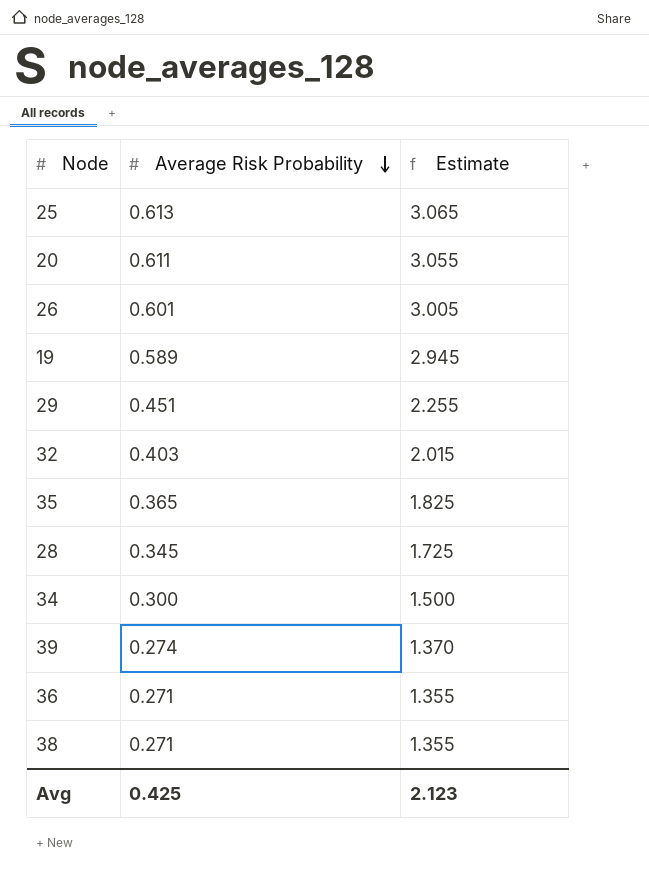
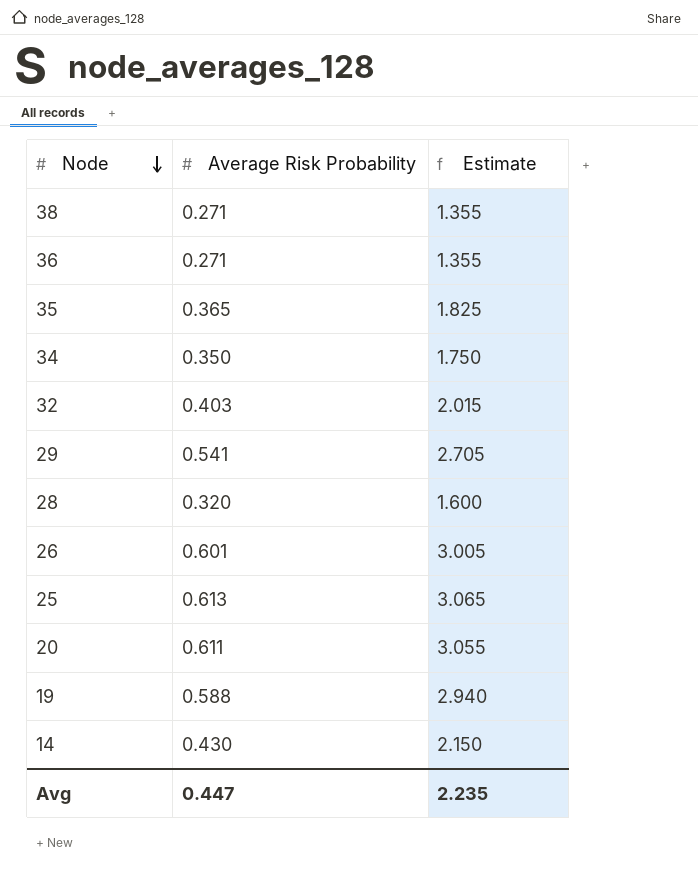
row order: Average Risk Probability descending -> Node descending
row 39: 0.274 | 1.370 -> none
34 | Average Risk Probability: 0.300 -> 0.350
34 | Estimate: 1.500 -> 1.750
29 | Average Risk Probability: 0.451 -> 0.541
29 | Estimate: 2.255 -> 2.705
28 | Average Risk Probability: 0.345 -> 0.320
28 | Estimate: 1.725 -> 1.600
19 | Average Risk Probability: 0.589 -> 0.588
19 | Estimate: 2.945 -> 2.940
row 14: none -> 0.430 | 2.150
Avg | Average Risk Probability: 0.425 -> 0.447
Avg | Estimate: 2.123 -> 2.235

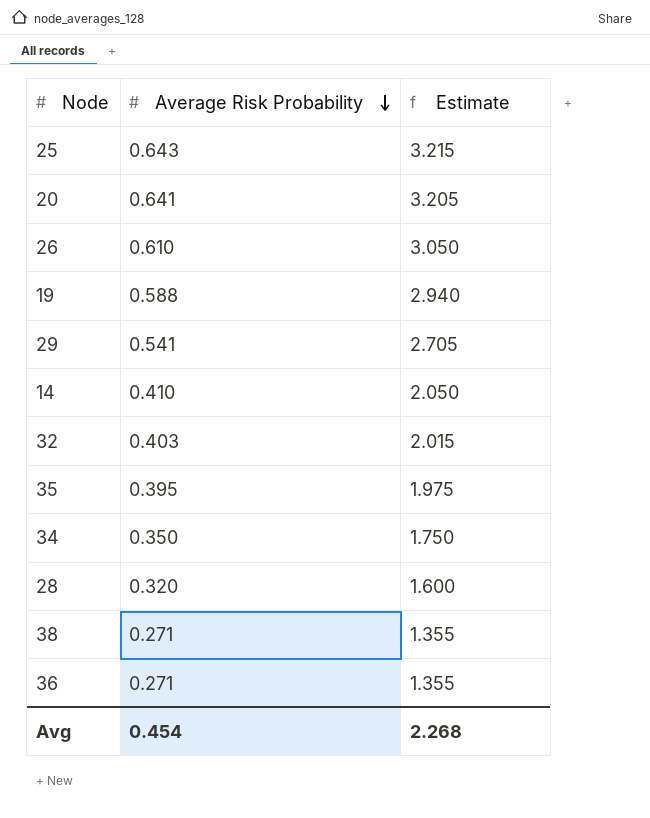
row order: Node descending -> Average Risk Probability descending
25 | Average Risk Probability: 0.613 -> 0.643
25 | Estimate: 3.065 -> 3.215
20 | Average Risk Probability: 0.611 -> 0.641
20 | Estimate: 3.055 -> 3.205
26 | Average Risk Probability: 0.601 -> 0.610
26 | Estimate: 3.005 -> 3.050
14 | Average Risk Probability: 0.430 -> 0.410
14 | Estimate: 2.150 -> 2.050
35 | Average Risk Probability: 0.365 -> 0.395
35 | Estimate: 1.825 -> 1.975
Avg | Average Risk Probability: 0.447 -> 0.454
Avg | Estimate: 2.235 -> 2.268

